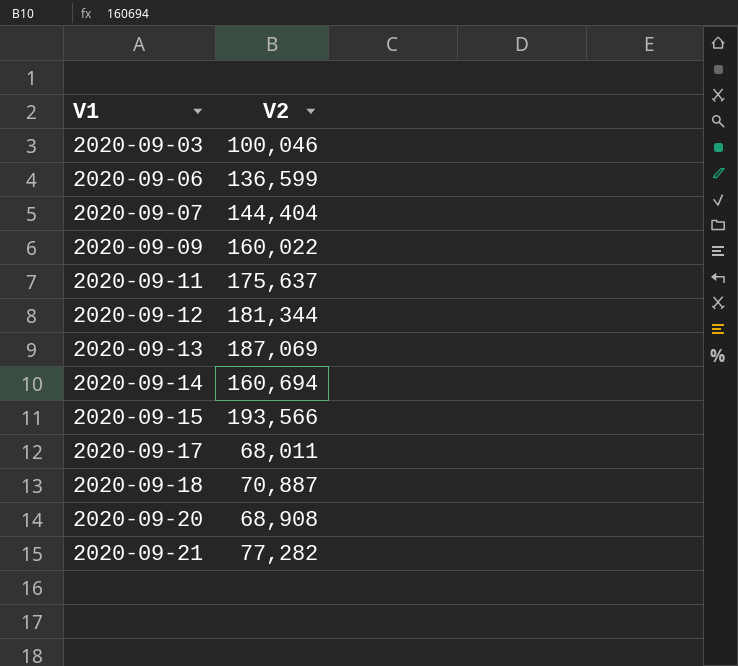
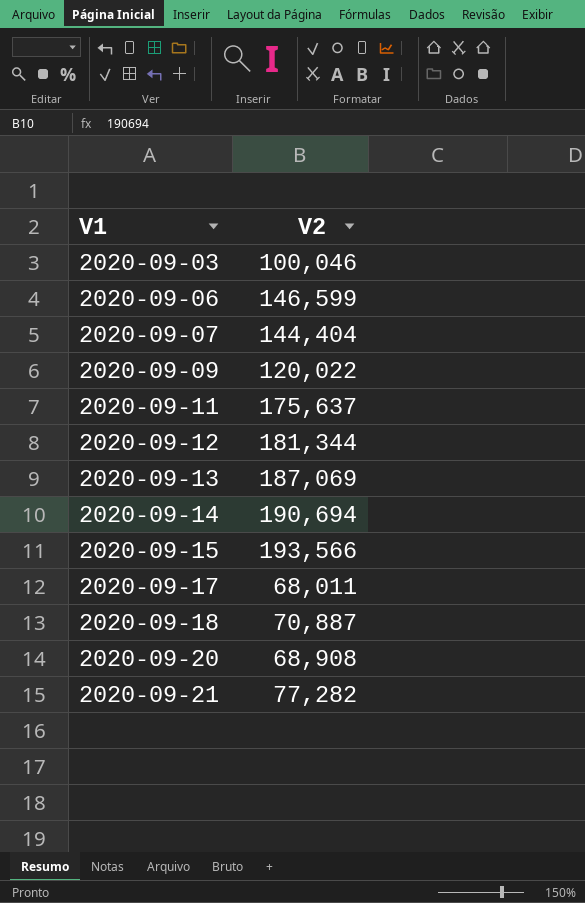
2020-09-06 | V2: 136,599 -> 146,599
2020-09-09 | V2: 160,022 -> 120,022
2020-09-14 | V2: 160,694 -> 190,694

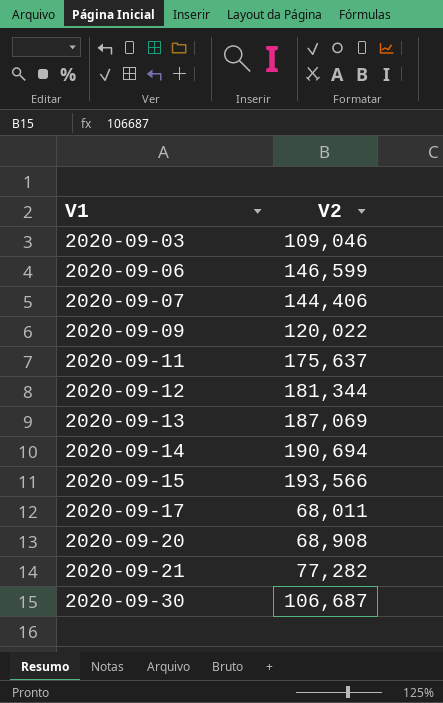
row 2020-09-18: 70,887 -> none
2020-09-03 | V2: 100,046 -> 109,046
2020-09-07 | V2: 144,404 -> 144,406
row 2020-09-30: none -> 106,687

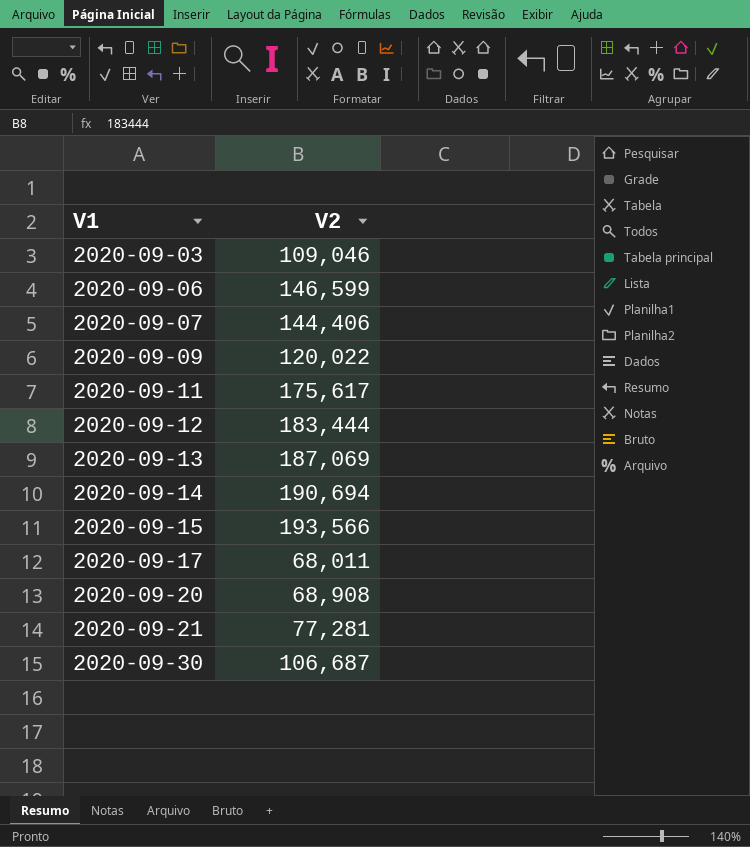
2020-09-11 | V2: 175,637 -> 175,617
2020-09-12 | V2: 181,344 -> 183,444
2020-09-21 | V2: 77,282 -> 77,281

